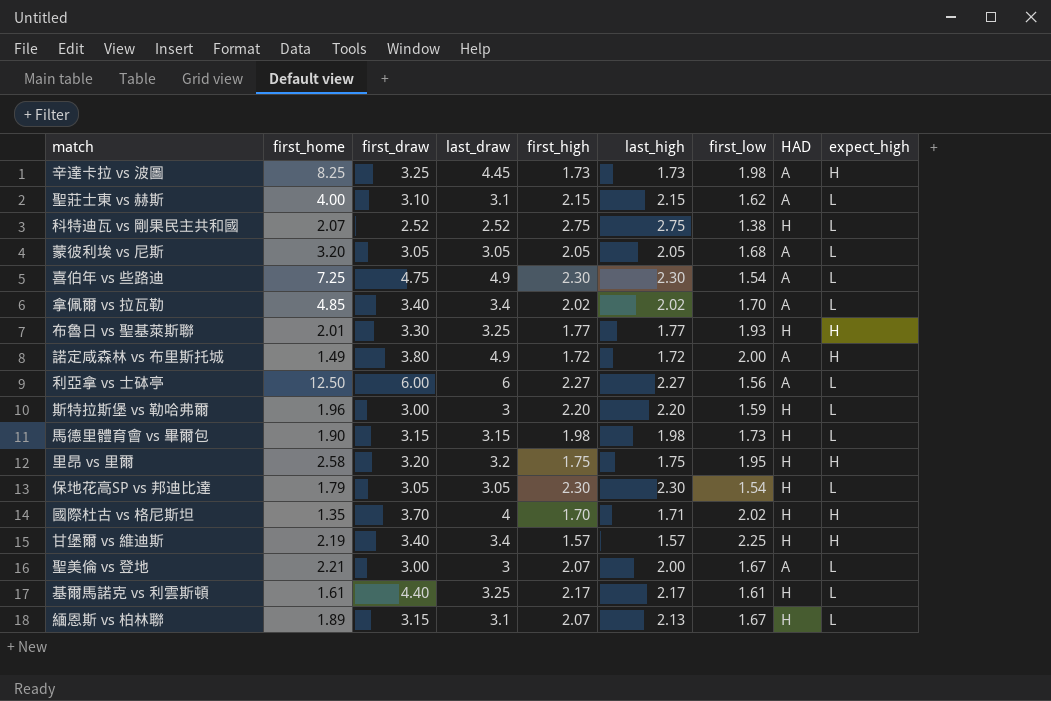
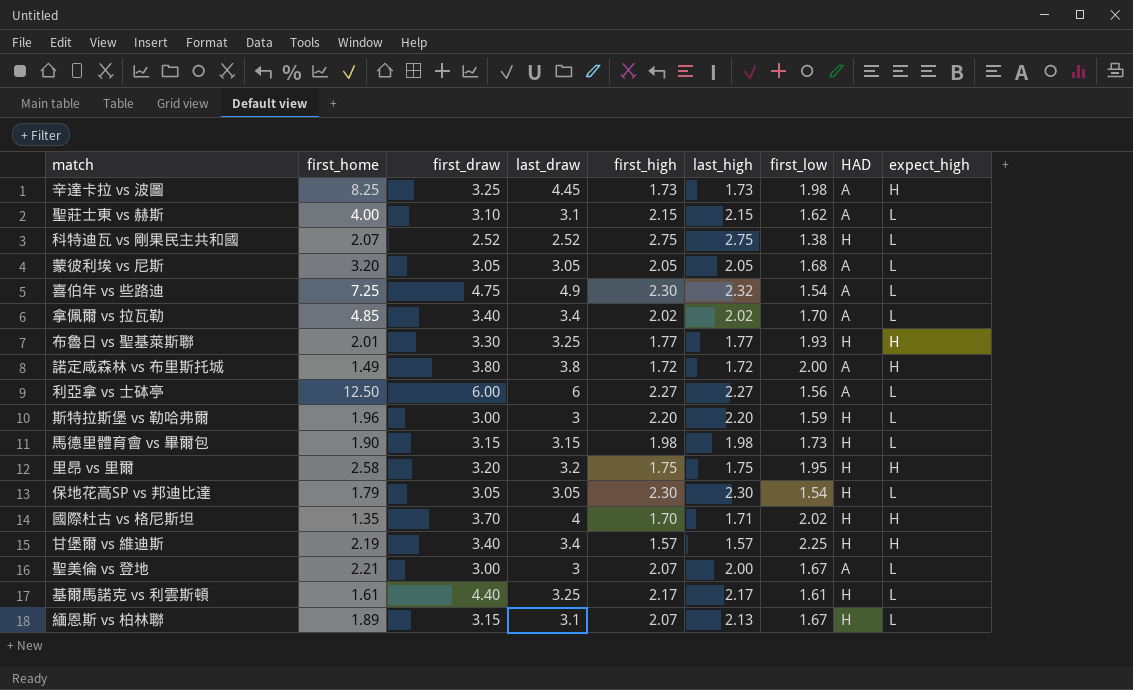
喜伯年 vs 些路迪 | last_high: 2.30 -> 2.32
諾定咸森林 vs 布里斯托城 | last_draw: 4.9 -> 3.8

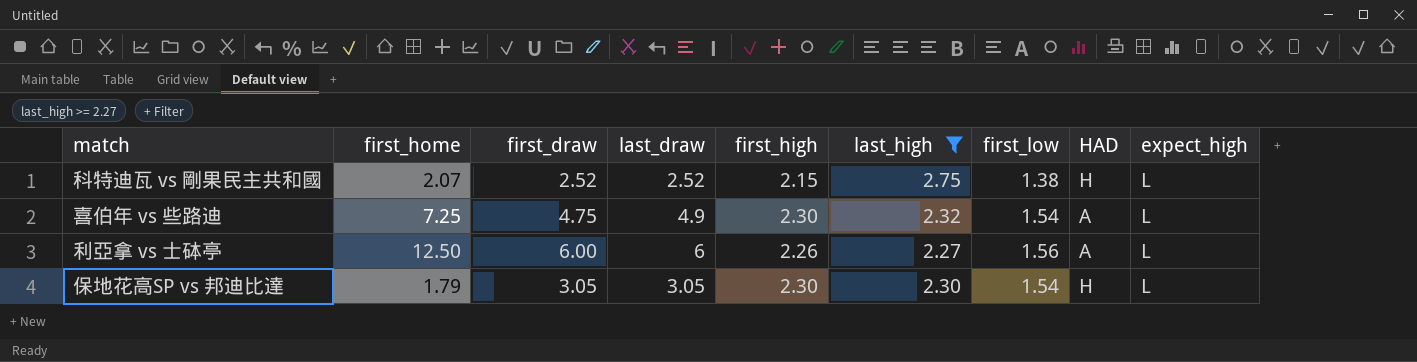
filter: none -> last_high >= 2.27
科特迪瓦 vs 剛果民主共和國 | first_high: 2.75 -> 2.15
利亞拿 vs 士砵亭 | first_high: 2.27 -> 2.26

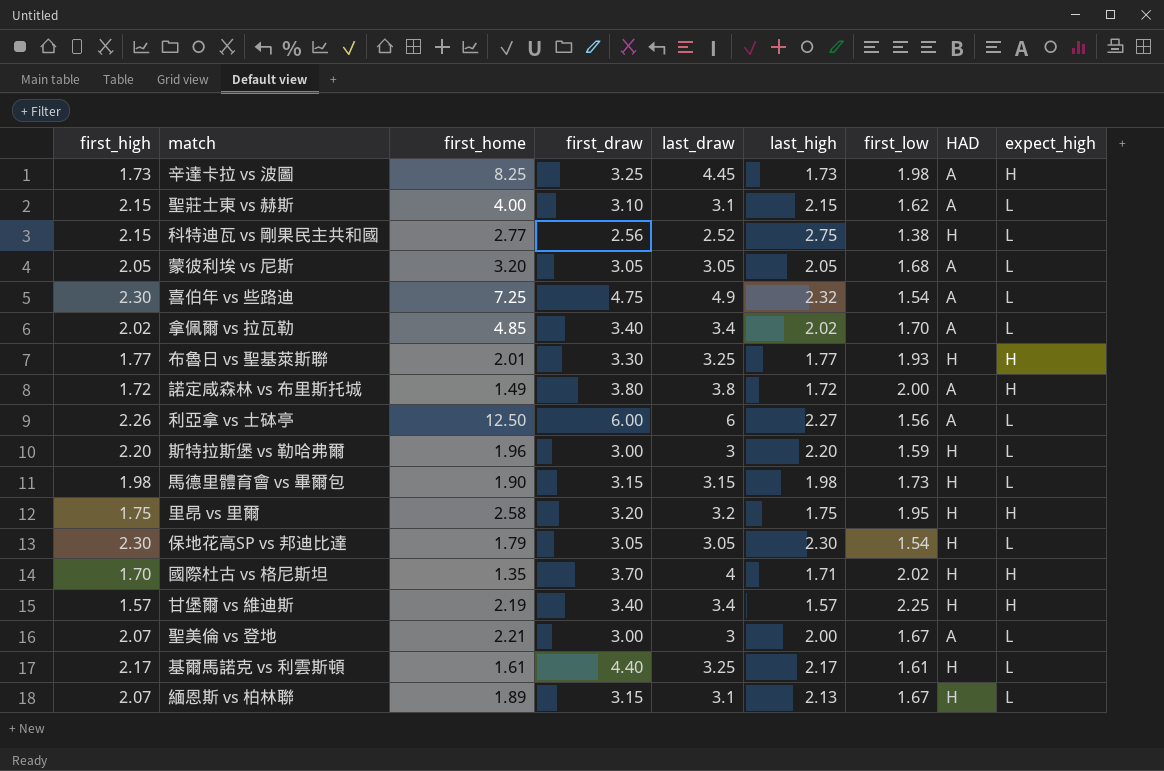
filter: last_high >= 2.27 -> none
column first_high | position: 5 -> 1
科特迪瓦 vs 剛果民主共和國 | first_home: 2.07 -> 2.77
科特迪瓦 vs 剛果民主共和國 | first_draw: 2.52 -> 2.56

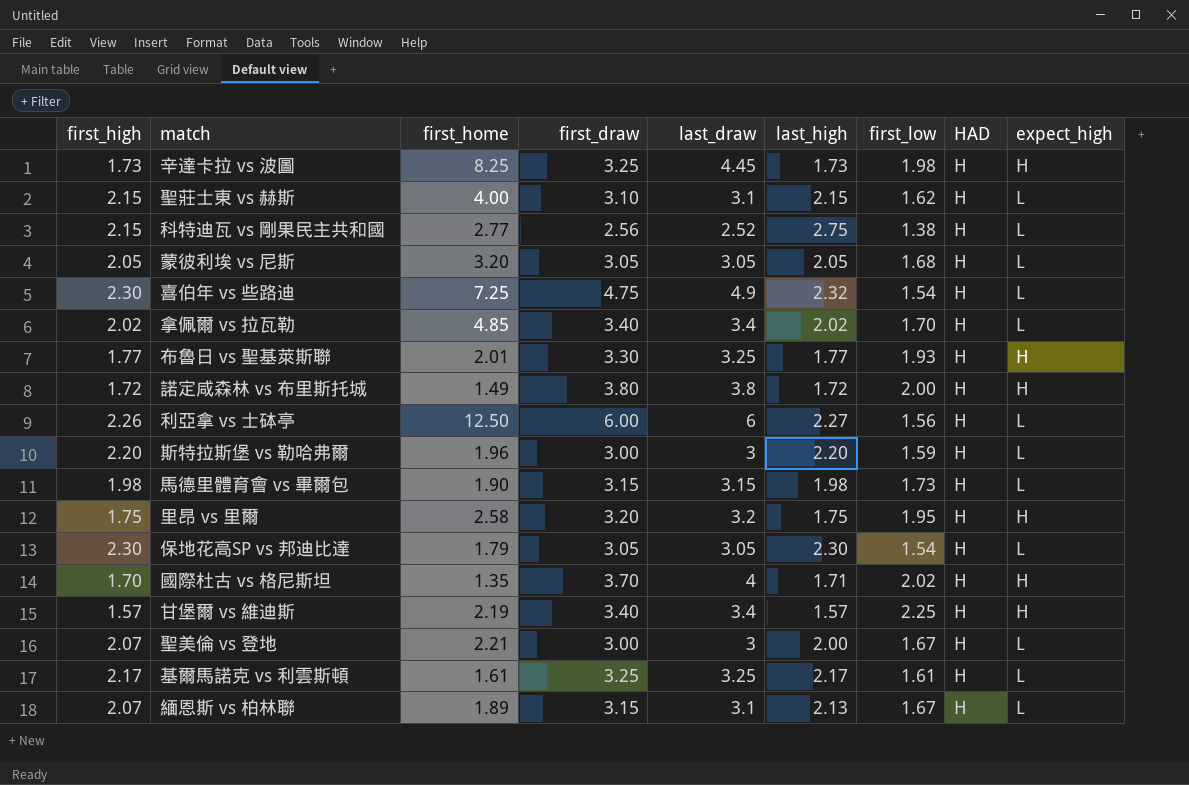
辛達卡拉 vs 波圖 | HAD: A -> H
聖莊士東 vs 赫斯 | HAD: A -> H
蒙彼利埃 vs 尼斯 | HAD: A -> H
喜伯年 vs 些路迪 | HAD: A -> H
拿佩爾 vs 拉瓦勒 | HAD: A -> H
諾定咸森林 vs 布里斯托城 | HAD: A -> H
利亞拿 vs 士砵亭 | HAD: A -> H
聖美倫 vs 登地 | HAD: A -> H
基爾馬諾克 vs 利雲斯頓 | first_draw: 4.40 -> 3.25

